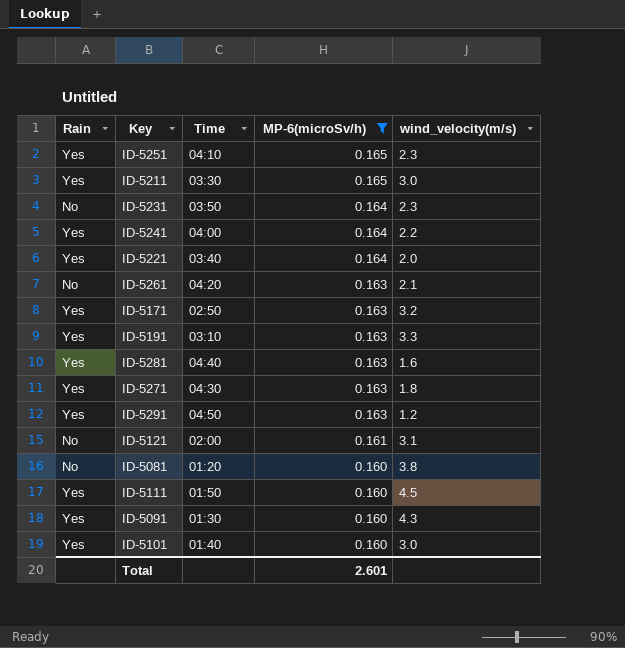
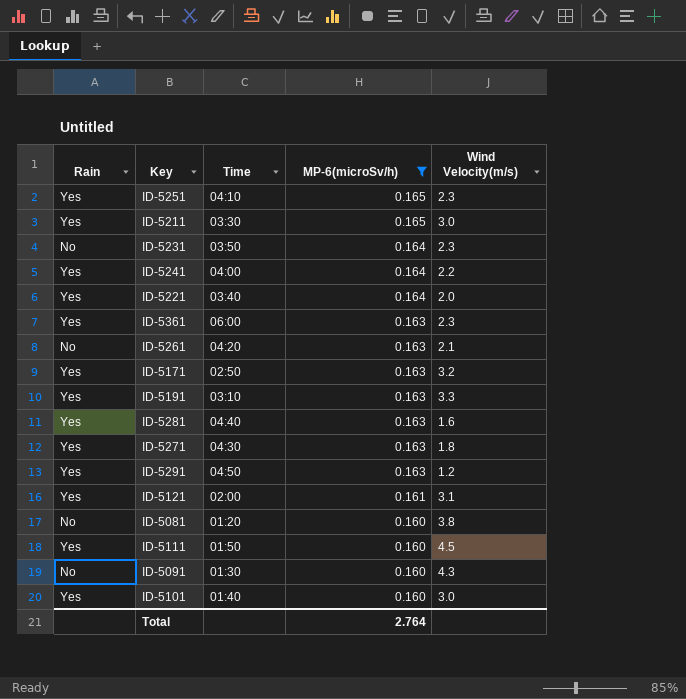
column name: wind_velocity(m/s) -> Wind Velocity(m/s)
row ID-5361: none -> Yes | 06:00 | 0.163 | 2.3
ID-5121 | Rain: No -> Yes
ID-5091 | Rain: Yes -> No
Total | MP-6(microSv/h): 2.601 -> 2.764

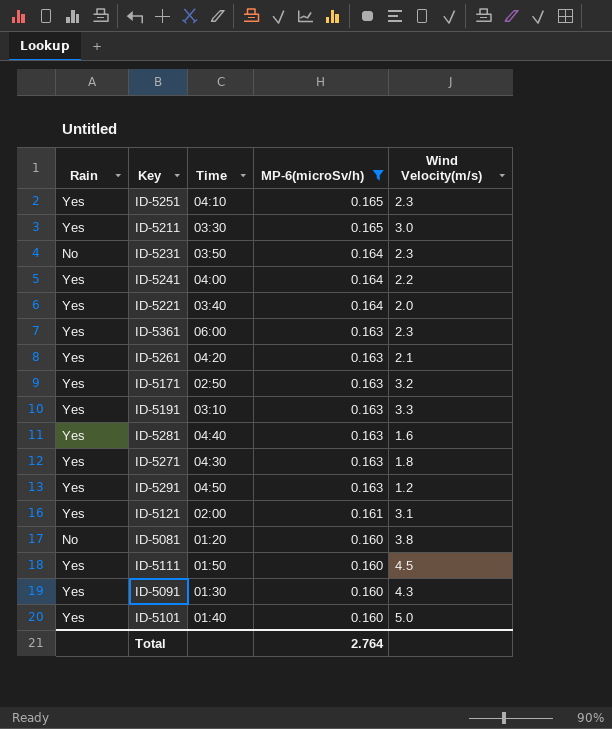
ID-5261 | Rain: No -> Yes
ID-5091 | Rain: No -> Yes
ID-5101 | Wind Velocity(m/s): 3.0 -> 5.0

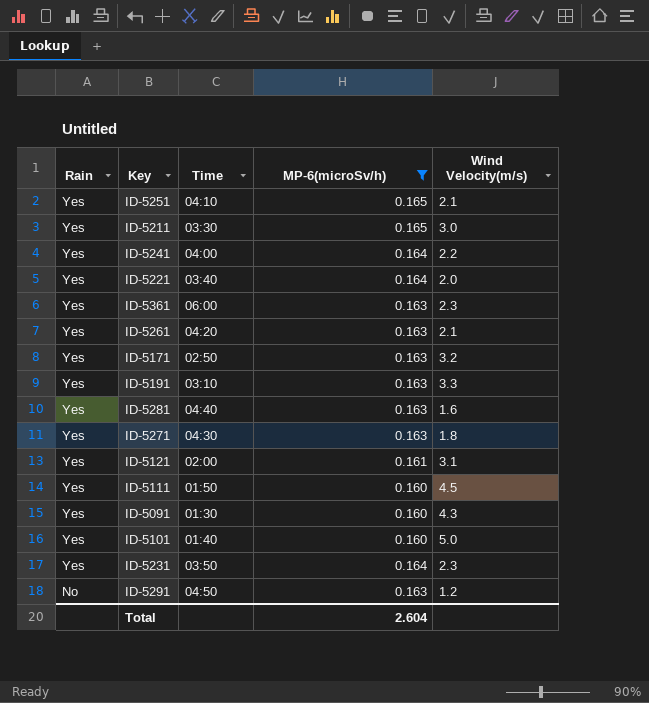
row order: MP-6(microSv/h) descending -> Rain descending
row ID-5081: No | 01:20 | 0.160 | 3.8 -> none
ID-5251 | Wind Velocity(m/s): 2.3 -> 2.1
ID-5231 | Rain: No -> Yes
ID-5291 | Rain: Yes -> No
Total | MP-6(microSv/h): 2.764 -> 2.604

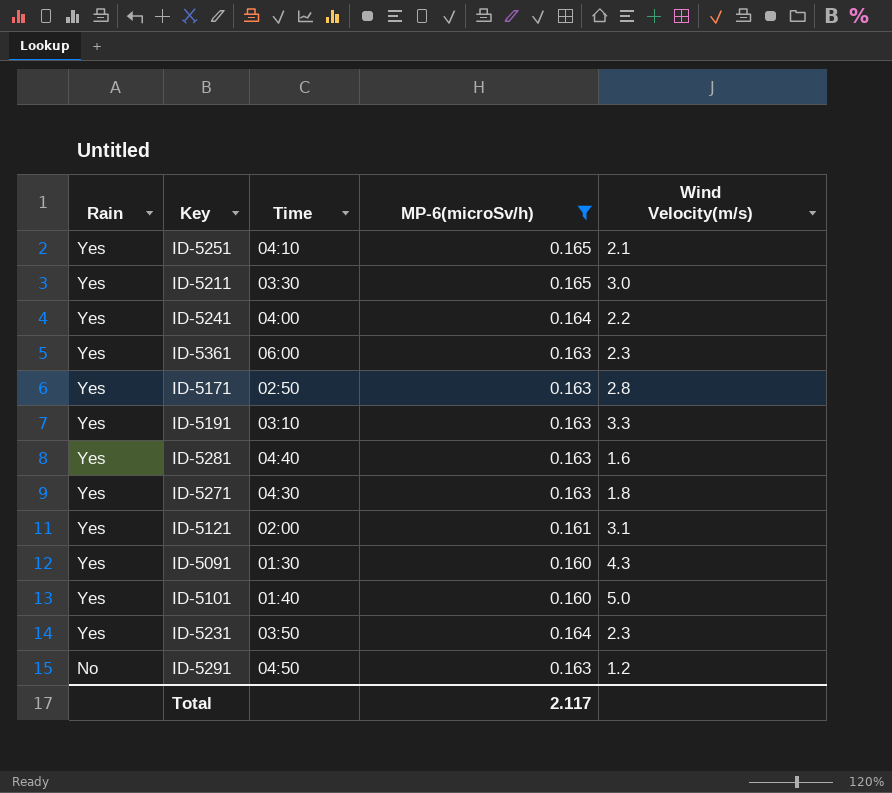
row ID-5221: Yes | 03:40 | 0.164 | 2.0 -> none
row ID-5261: Yes | 04:20 | 0.163 | 2.1 -> none
row ID-5111: Yes | 01:50 | 0.160 | 4.5 -> none
ID-5171 | Wind Velocity(m/s): 3.2 -> 2.8
Total | MP-6(microSv/h): 2.604 -> 2.117

